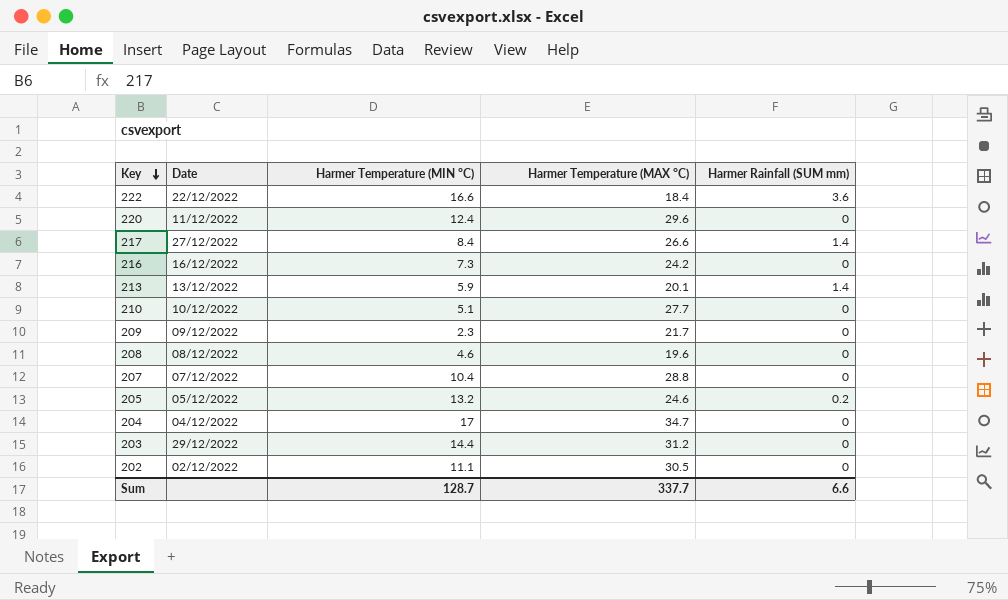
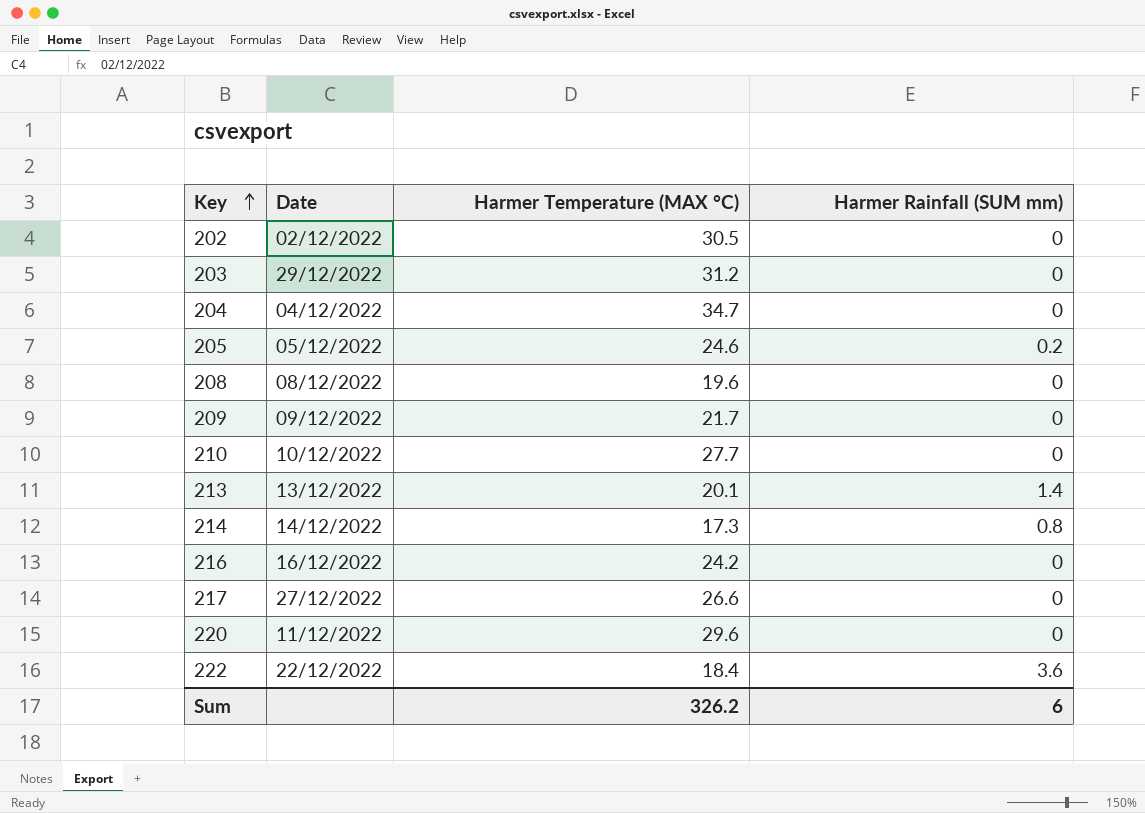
row order: Key descending -> Key ascending
column Harmer Temperature (MIN °C) | position: 3 -> none
row 207: 07/12/2022 | 10.4 | 28.8 | 0 -> none
row 214: none -> 14/12/2022 | 17.3 | 0.8
217 | Harmer Rainfall (SUM mm): 1.4 -> 0
Sum | Harmer Temperature (MAX °C): 337.7 -> 326.2
Sum | Harmer Rainfall (SUM mm): 6.6 -> 6

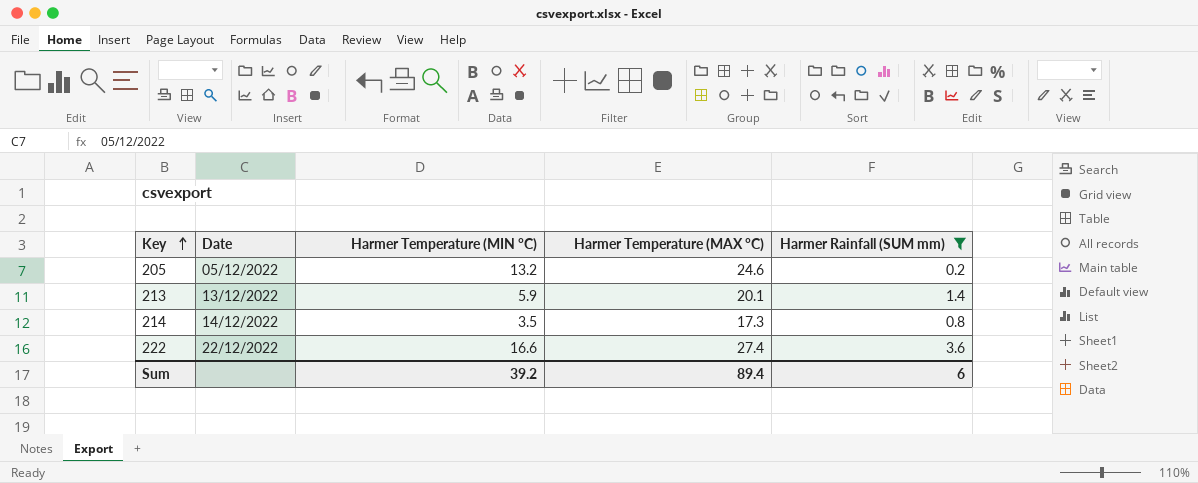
filter: none -> Harmer Rainfall (SUM mm) != 0
column Harmer Temperature (MIN °C) | position: none -> 3
222 | Harmer Temperature (MAX °C): 18.4 -> 27.4
Sum | Harmer Temperature (MAX °C): 326.2 -> 89.4

